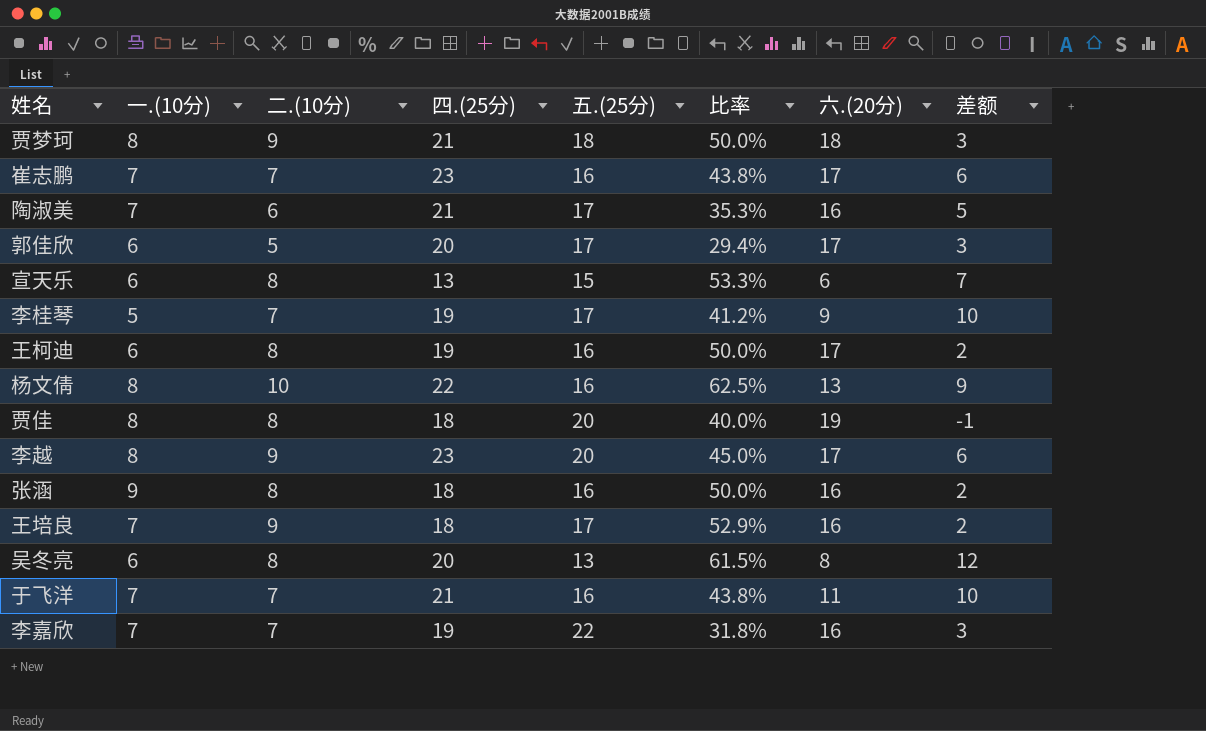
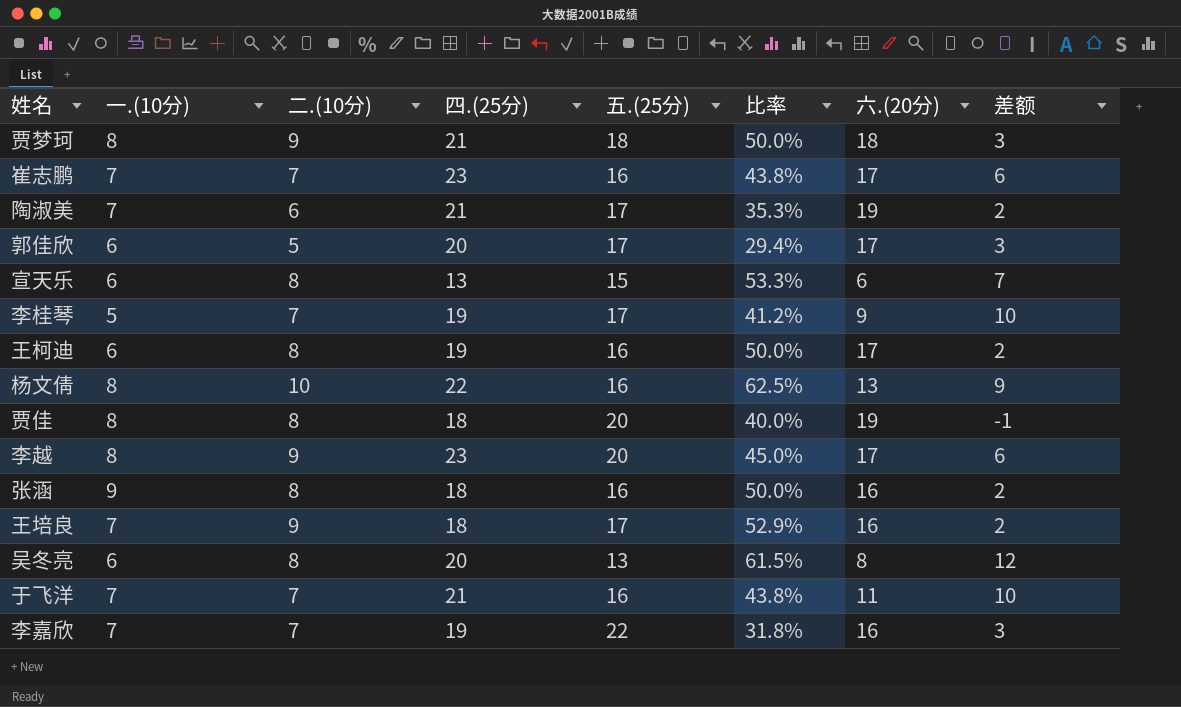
陶淑美 | 六.(20分): 16 -> 19
陶淑美 | 差额: 5 -> 2

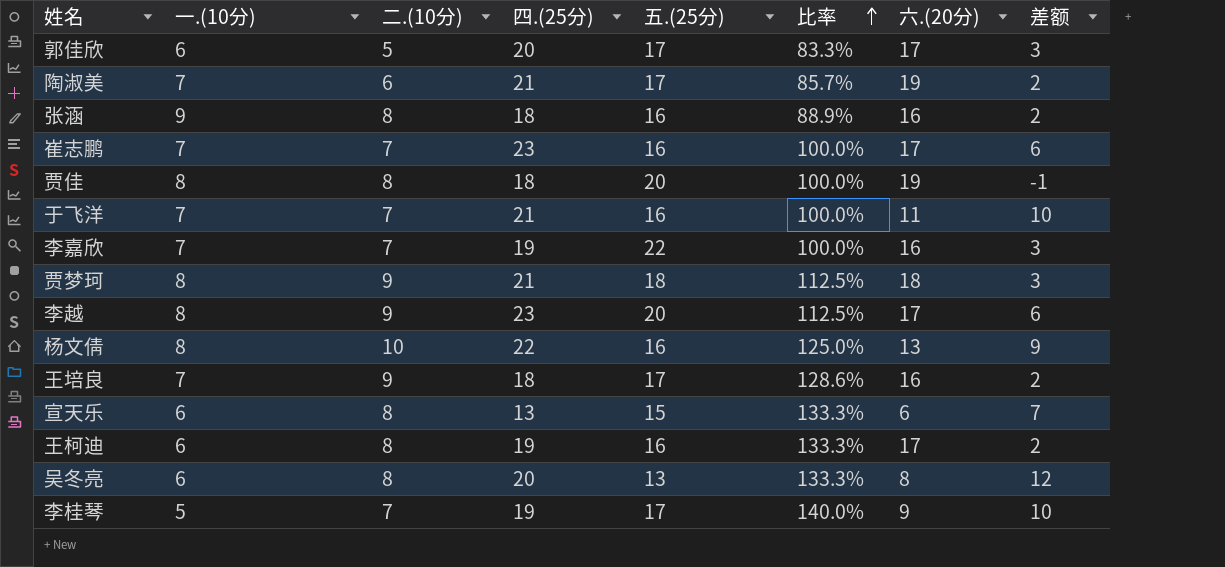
row order: none -> 比率 ascending
column 比率 | formula: [二.(10分)] / [五.(25分)] -> [二.(10分)] / [一.(10分)]

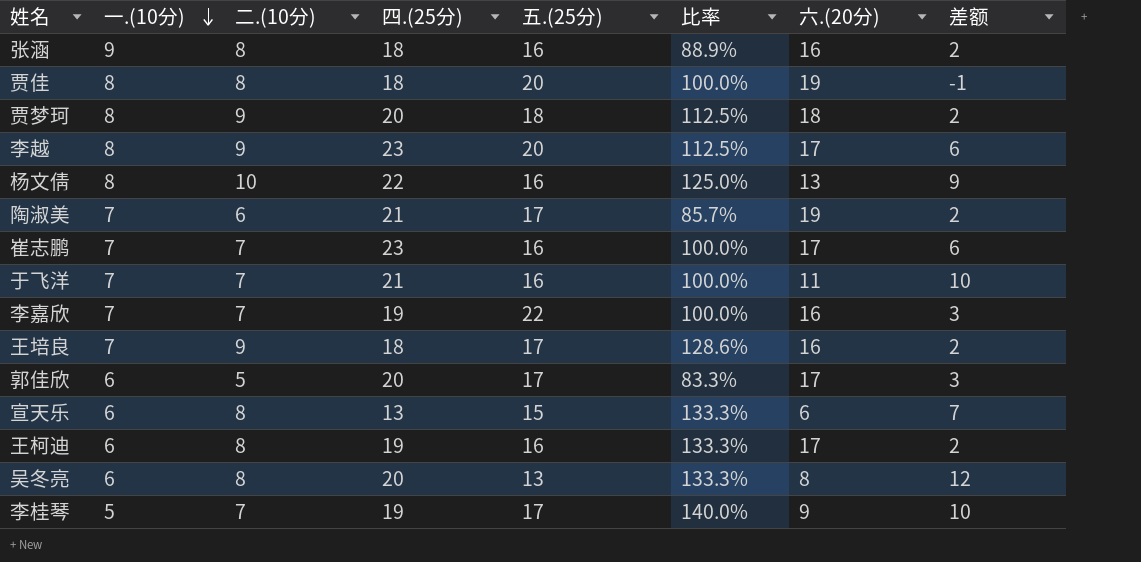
row order: 比率 ascending -> 一.(10分) descending
贾梦珂 | 四.(25分): 21 -> 20
贾梦珂 | 差额: 3 -> 2

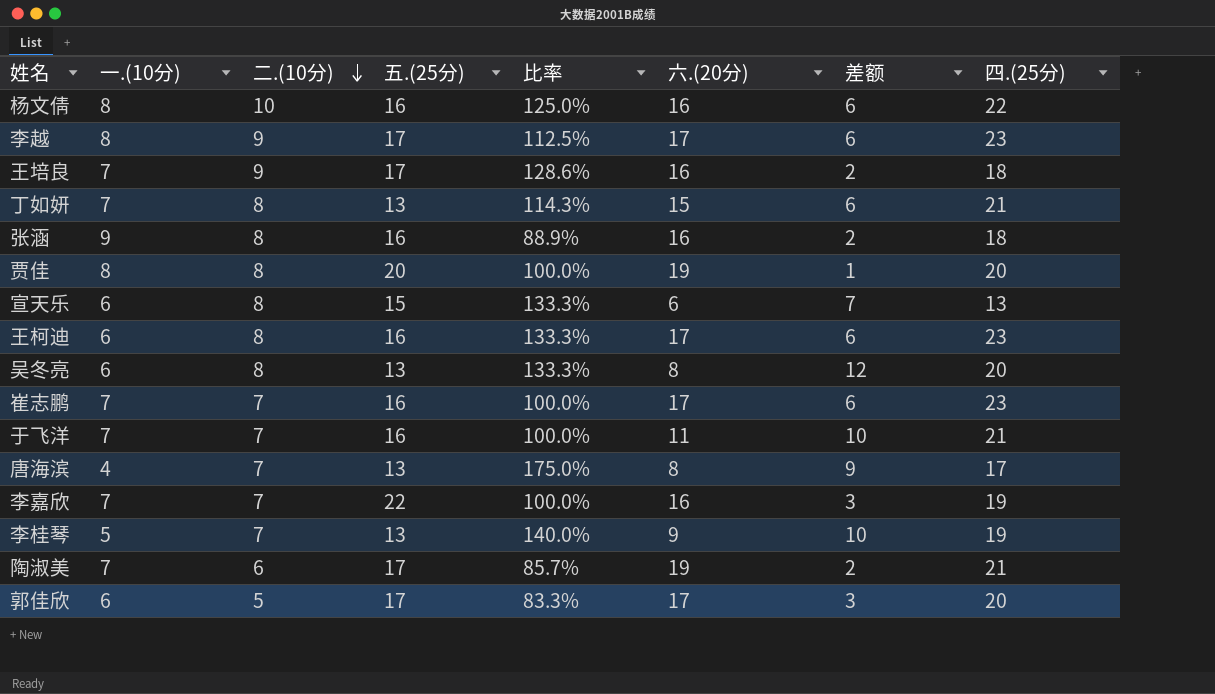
row order: 一.(10分) descending -> 二.(10分) descending
column 四.(25分) | position: 4 -> 8
row 贾梦珂: 8 | 9 | 20 | 18 | 112.5% | 18 | 2 -> none
杨文倩 | 六.(20分): 13 -> 16
杨文倩 | 差额: 9 -> 6
李越 | 五.(25分): 20 -> 17
row 丁如妍: none -> 7 | 8 | 13 | 114.3% | 15 | 6 | 21
贾佳 | 差额: -1 -> 1
贾佳 | 四.(25分): 18 -> 20
王柯迪 | 差额: 2 -> 6
王柯迪 | 四.(25分): 19 -> 23
row 唐海滨: none -> 4 | 7 | 13 | 175.0% | 8 | 9 | 17
李桂琴 | 五.(25分): 17 -> 13

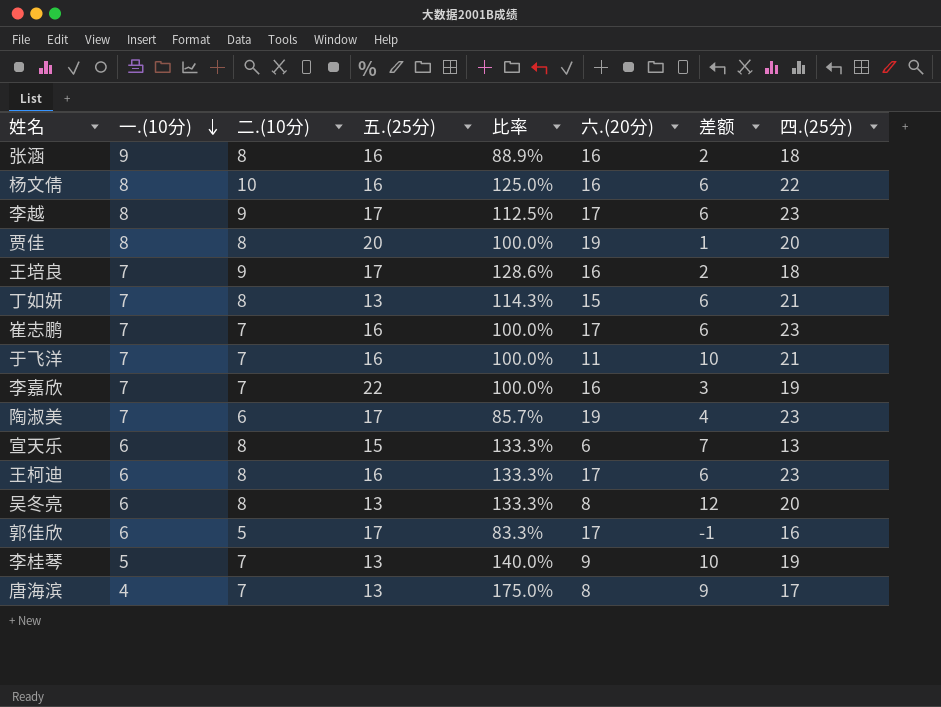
row order: 二.(10分) descending -> 一.(10分) descending
陶淑美 | 差额: 2 -> 4
陶淑美 | 四.(25分): 21 -> 23
郭佳欣 | 差额: 3 -> -1
郭佳欣 | 四.(25分): 20 -> 16

